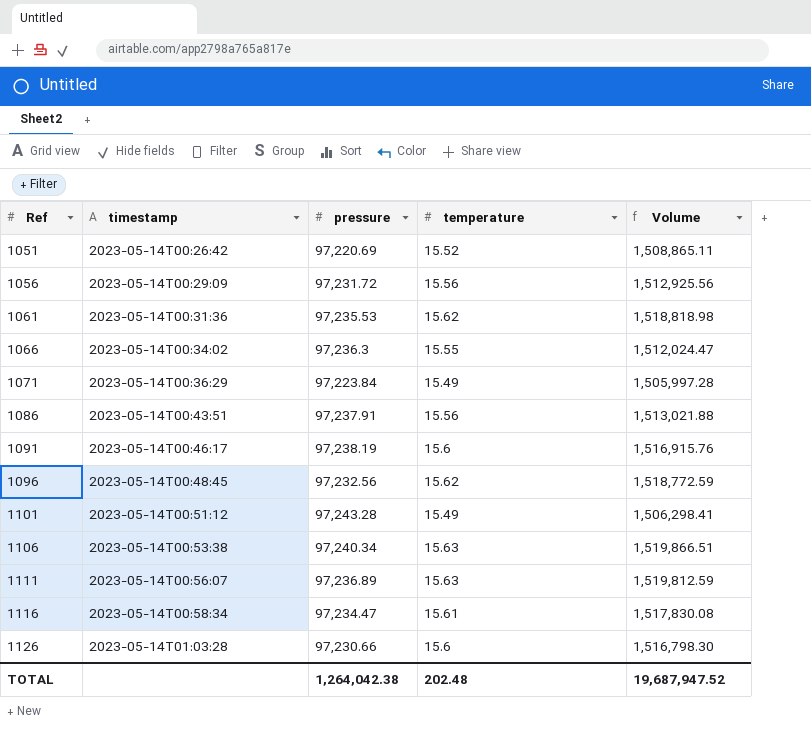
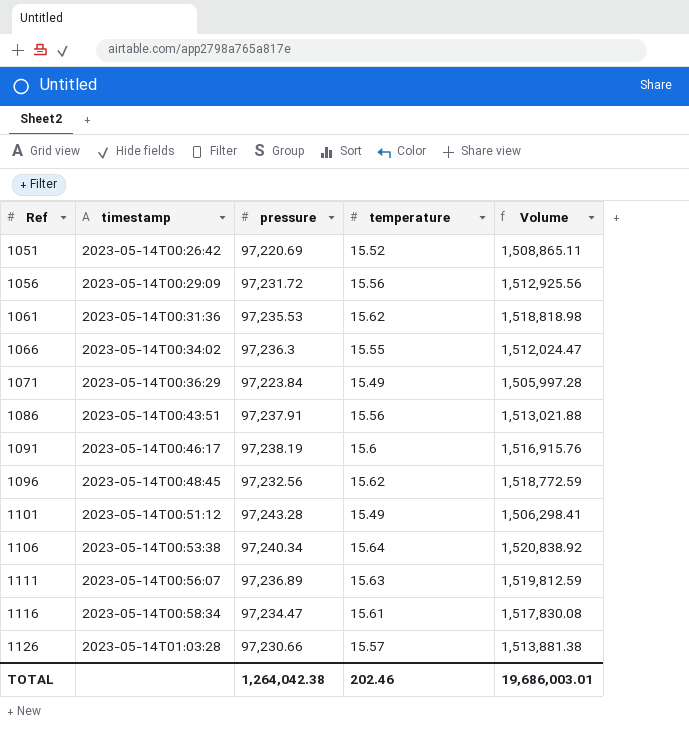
1106 | temperature: 15.63 -> 15.64
1106 | Volume: 1,519,866.51 -> 1,520,838.92
1126 | temperature: 15.6 -> 15.57
1126 | Volume: 1,516,798.30 -> 1,513,881.38
TOTAL | temperature: 202.48 -> 202.46
TOTAL | Volume: 19,687,947.52 -> 19,686,003.01

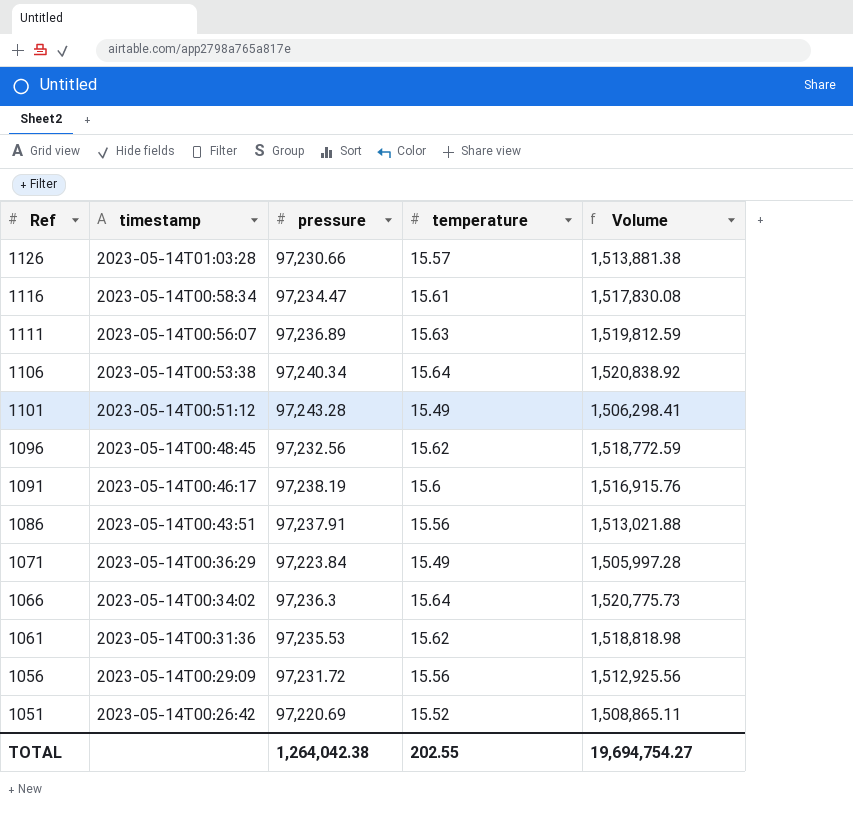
row order: Ref ascending -> Ref descending
1066 | temperature: 15.55 -> 15.64
1066 | Volume: 1,512,024.47 -> 1,520,775.73
TOTAL | temperature: 202.46 -> 202.55
TOTAL | Volume: 19,686,003.01 -> 19,694,754.27

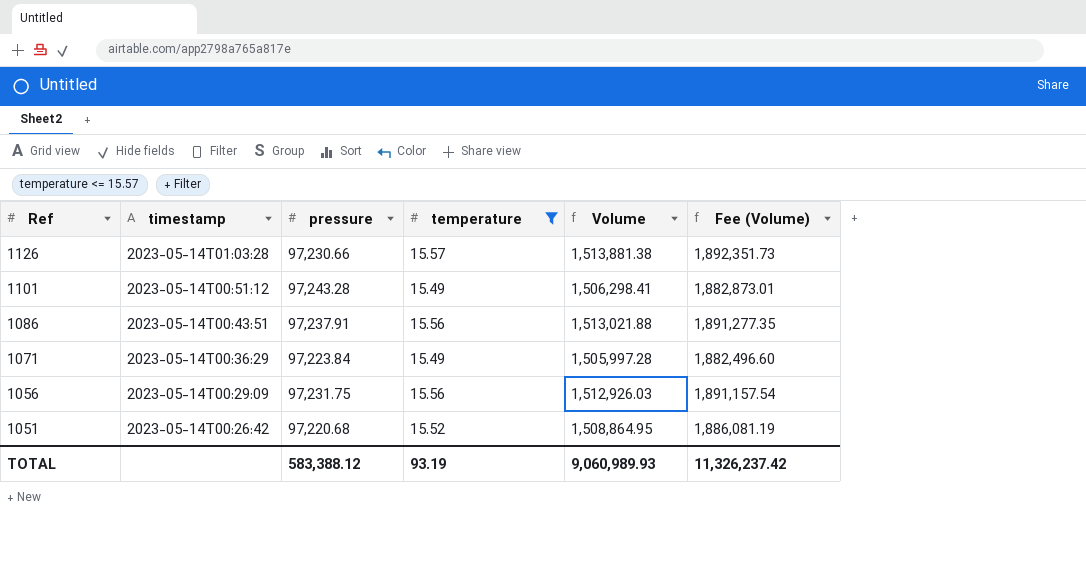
filter: none -> temperature <= 15.57
column Fee (Volume) | formula: none -> [Volume] * 1.25
1056 | pressure: 97,231.72 -> 97,231.75
1056 | Volume: 1,512,925.56 -> 1,512,926.03
1051 | pressure: 97,220.69 -> 97,220.68
1051 | Volume: 1,508,865.11 -> 1,508,864.95
TOTAL | pressure: 1,264,042.38 -> 583,388.12
TOTAL | temperature: 202.55 -> 93.19
TOTAL | Volume: 19,694,754.27 -> 9,060,989.93

